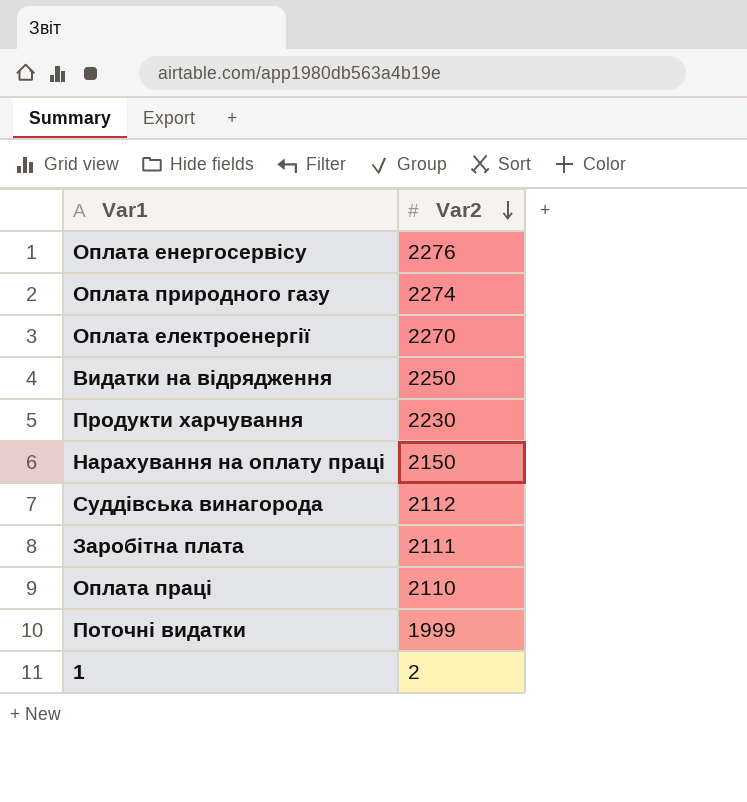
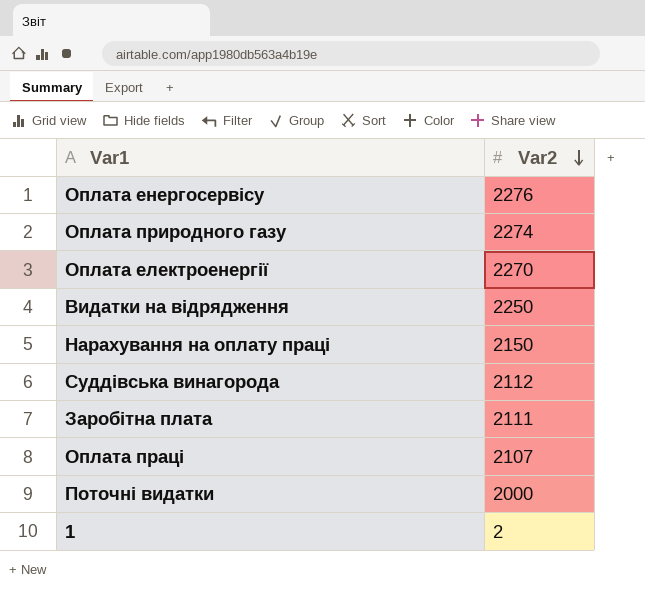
row Продукти харчування: 2230 -> none
Оплата праці | Var2: 2110 -> 2107
Поточні видатки | Var2: 1999 -> 2000

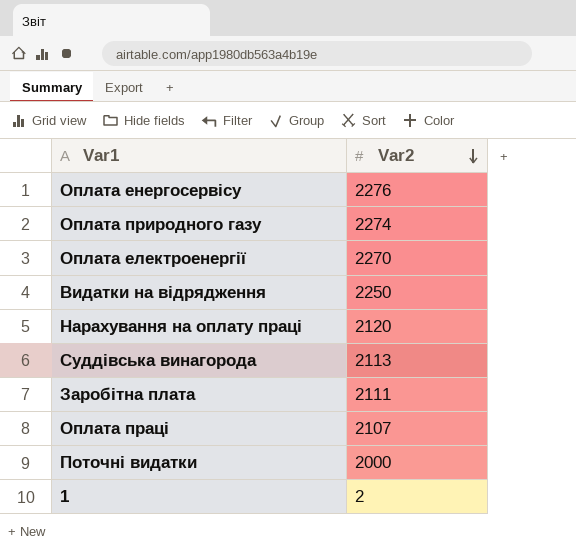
Нарахування на оплату праці | Var2: 2150 -> 2120
Суддівська винагорода | Var2: 2112 -> 2113

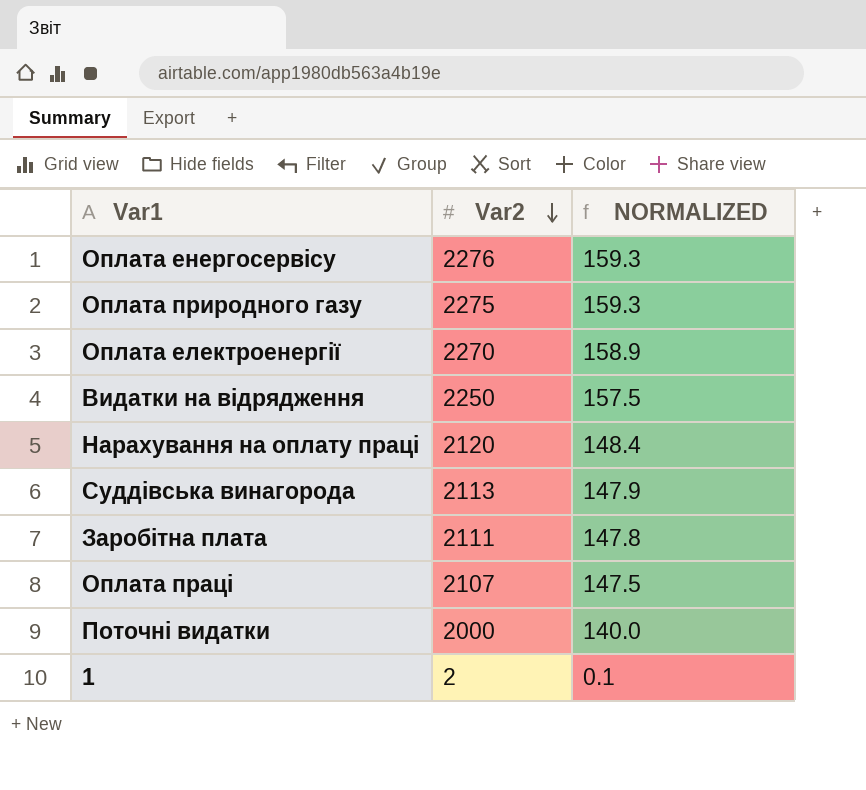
column NORMALIZED | formula: none -> [Var2] * 0.07
Оплата природного газу | Var2: 2274 -> 2275

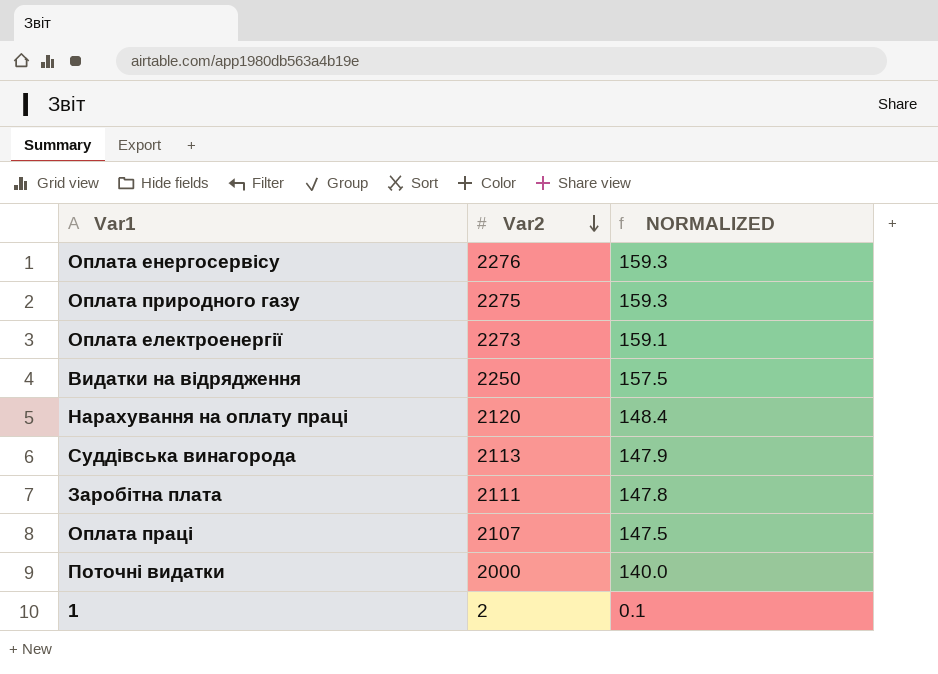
Оплата електроенергії | Var2: 2270 -> 2273
Оплата електроенергії | NORMALIZED: 158.9 -> 159.1

